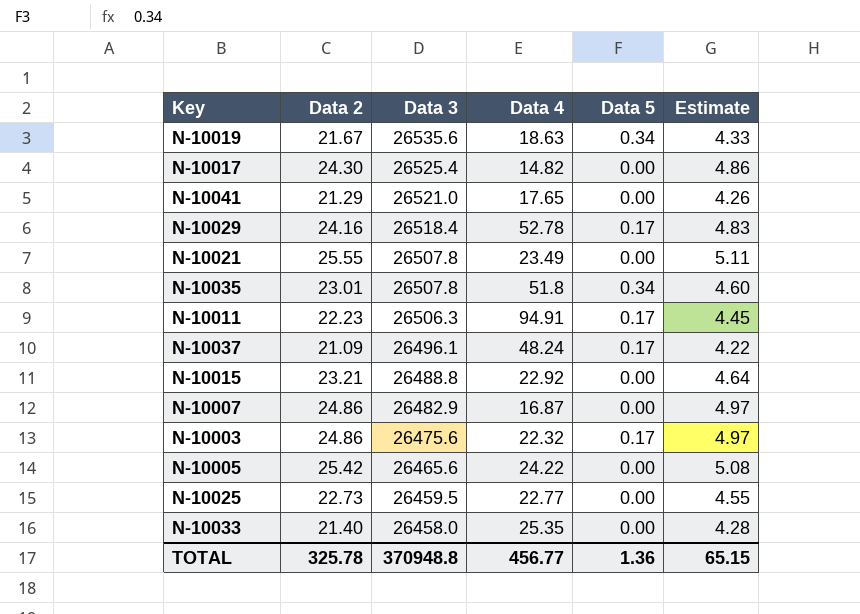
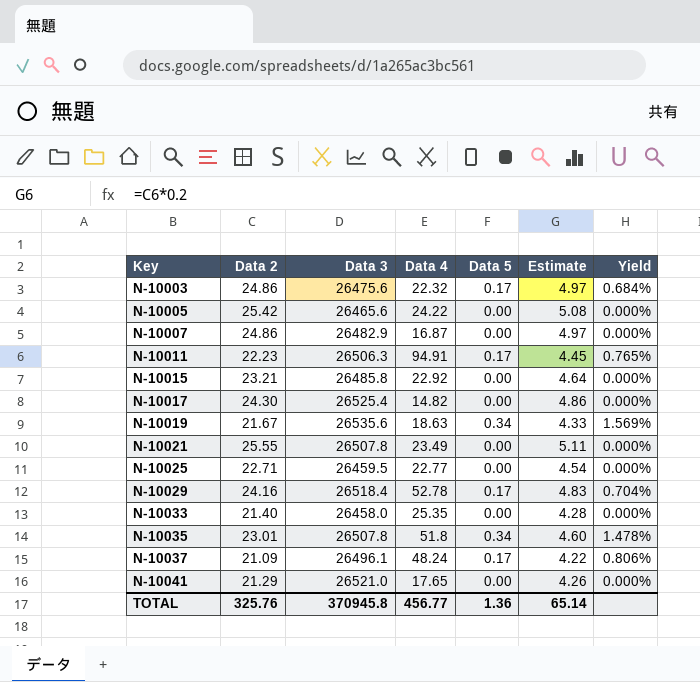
row order: Data 3 descending -> Key ascending
column Yield | formula: none -> [Data 5] / [Data 2]
N-10015 | Data 3: 26488.8 -> 26485.8
N-10025 | Data 2: 22.73 -> 22.71
N-10025 | Estimate: 4.55 -> 4.54
TOTAL | Data 2: 325.78 -> 325.76
TOTAL | Data 3: 370948.8 -> 370945.8
TOTAL | Estimate: 65.15 -> 65.14

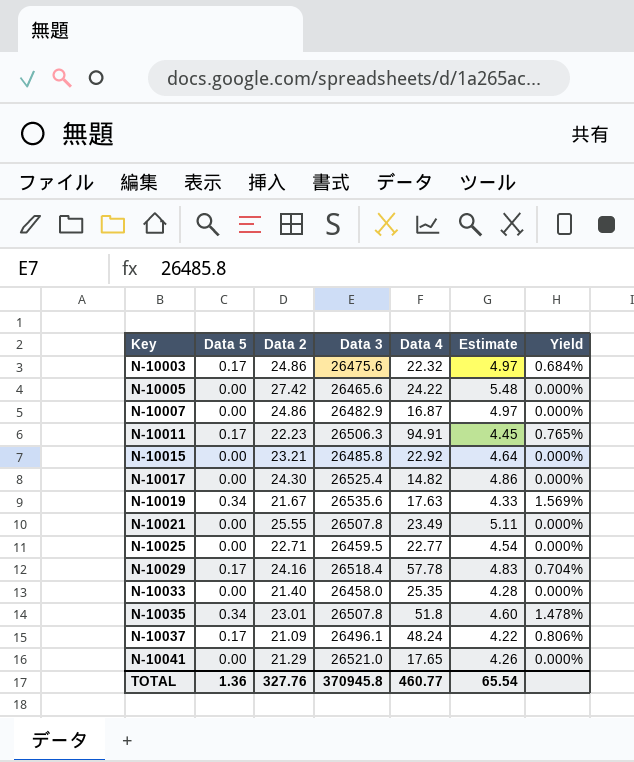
column Data 5 | position: 5 -> 2
N-10005 | Data 2: 25.42 -> 27.42
N-10005 | Estimate: 5.08 -> 5.48
N-10019 | Data 4: 18.63 -> 17.63
N-10029 | Data 4: 52.78 -> 57.78
TOTAL | Data 2: 325.76 -> 327.76
TOTAL | Data 4: 456.77 -> 460.77
TOTAL | Estimate: 65.14 -> 65.54

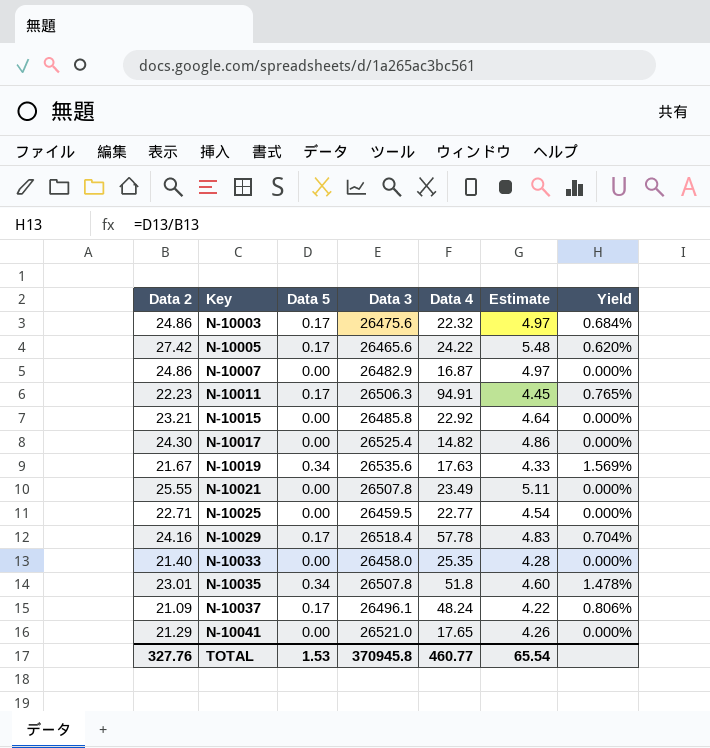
column Data 2 | position: 3 -> 1
N-10005 | Data 5: 0.00 -> 0.17
N-10005 | Yield: 0.000% -> 0.620%
TOTAL | Data 5: 1.36 -> 1.53

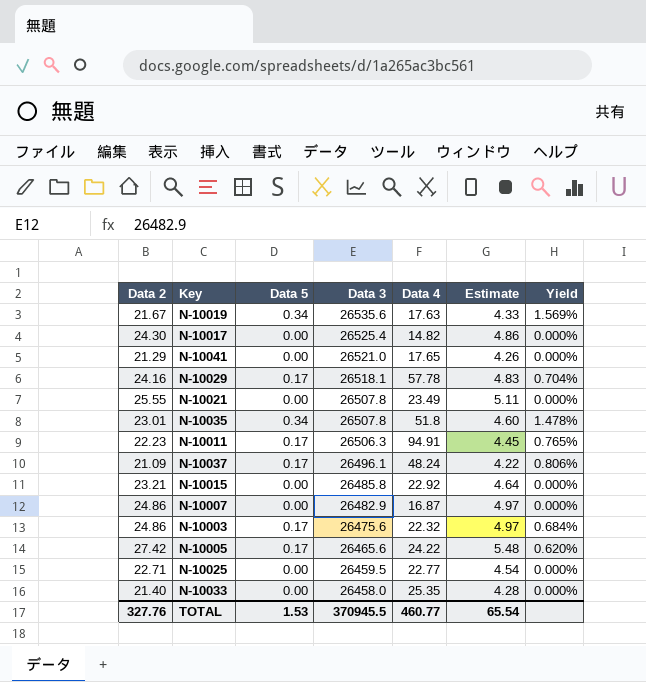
row order: Key ascending -> Data 3 descending
N-10029 | Data 3: 26518.4 -> 26518.1
TOTAL | Data 3: 370945.8 -> 370945.5

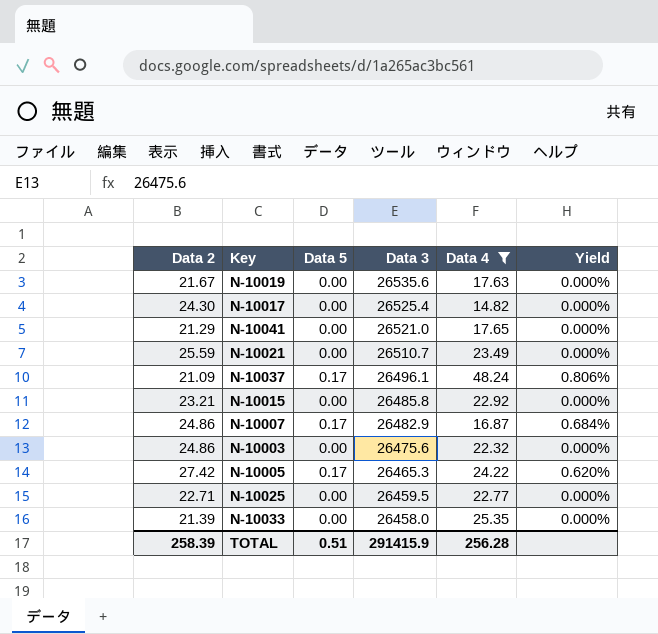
filter: none -> Data 4 <= 48.24
column Estimate | formula: [Data 2] * 0.2 -> none
N-10019 | Data 5: 0.34 -> 0.00
N-10019 | Yield: 1.569% -> 0.000%
N-10021 | Data 2: 25.55 -> 25.59
N-10021 | Data 3: 26507.8 -> 26510.7
N-10007 | Data 5: 0.00 -> 0.17
N-10007 | Yield: 0.000% -> 0.684%
N-10003 | Data 5: 0.17 -> 0.00
N-10003 | Yield: 0.684% -> 0.000%
N-10005 | Data 3: 26465.6 -> 26465.3
N-10033 | Data 2: 21.40 -> 21.39
TOTAL | Data 2: 327.76 -> 258.39
TOTAL | Data 5: 1.53 -> 0.51
TOTAL | Data 3: 370945.5 -> 291415.9
TOTAL | Data 4: 460.77 -> 256.28

